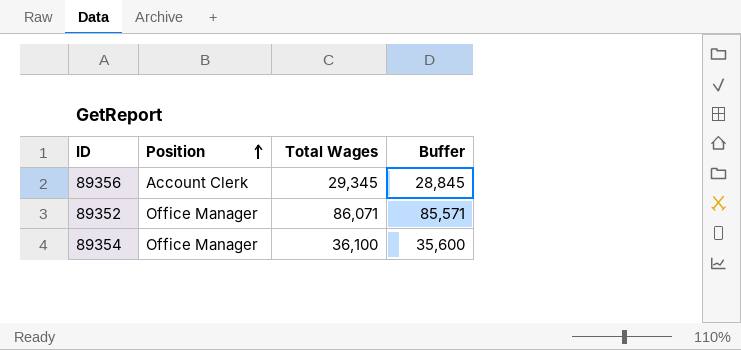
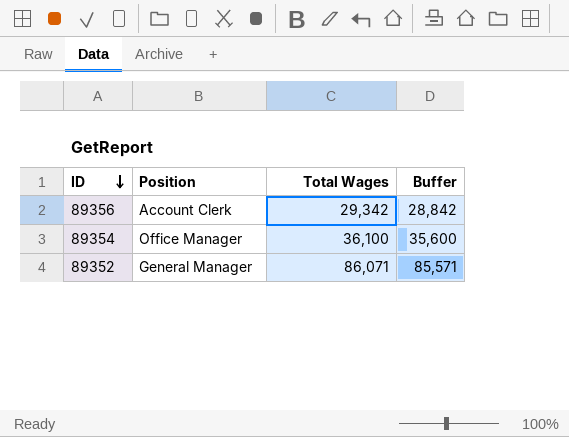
row order: Position ascending -> ID descending
89356 | Total Wages: 29,345 -> 29,342
89356 | Buffer: 28,845 -> 28,842
89352 | Position: Office Manager -> General Manager

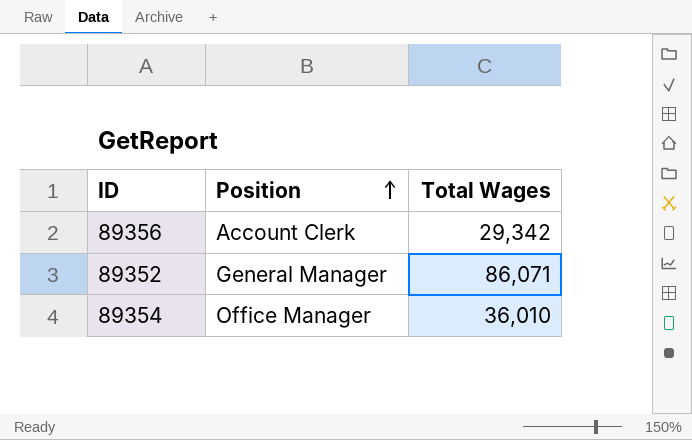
row order: ID descending -> Position ascending
column Buffer | formula: [Total Wages] - 500 -> none
89354 | Total Wages: 36,100 -> 36,010

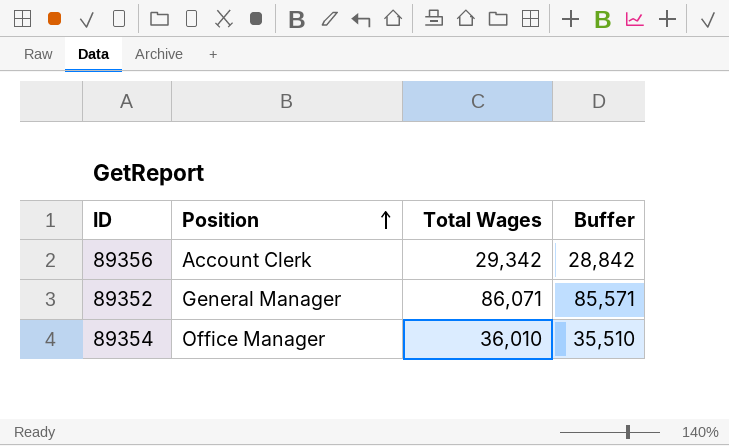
column Buffer | formula: none -> [Total Wages] - 500

